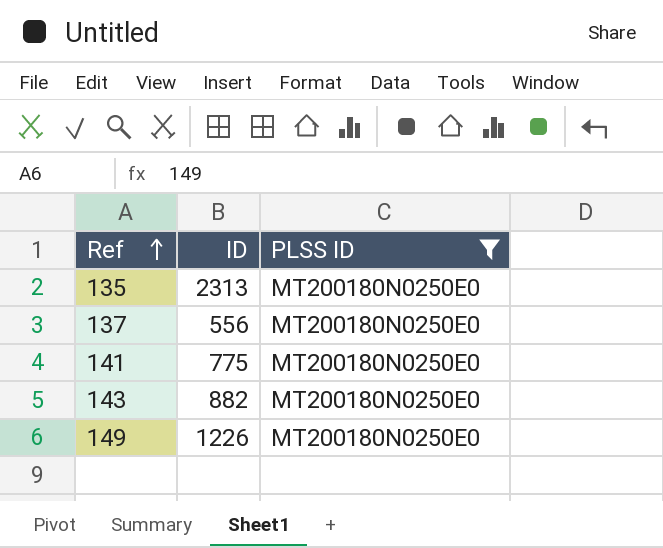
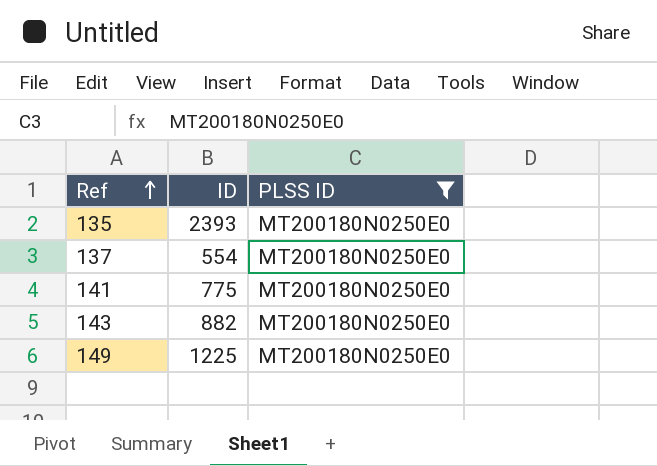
135 | ID: 2313 -> 2393
137 | ID: 556 -> 554
149 | ID: 1226 -> 1225

